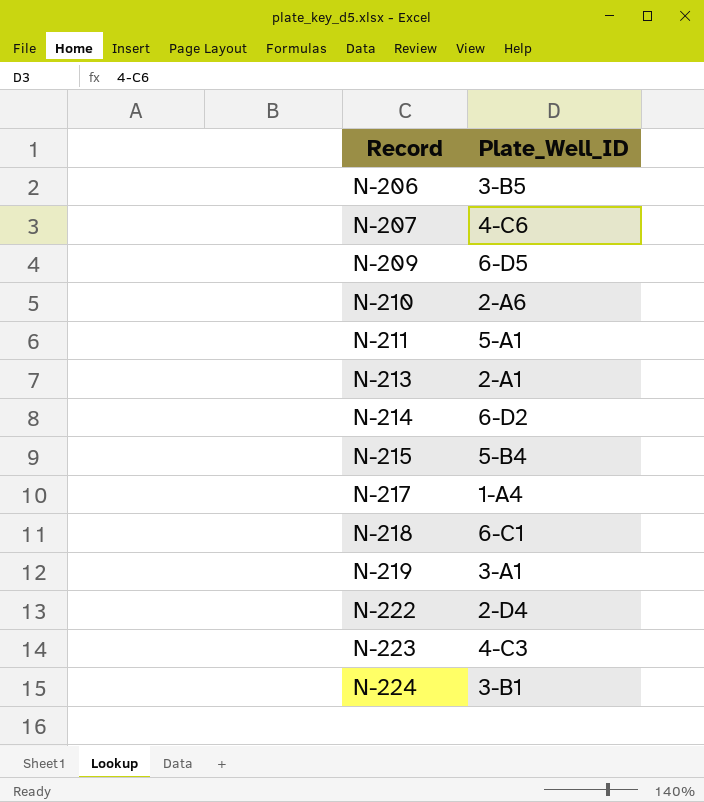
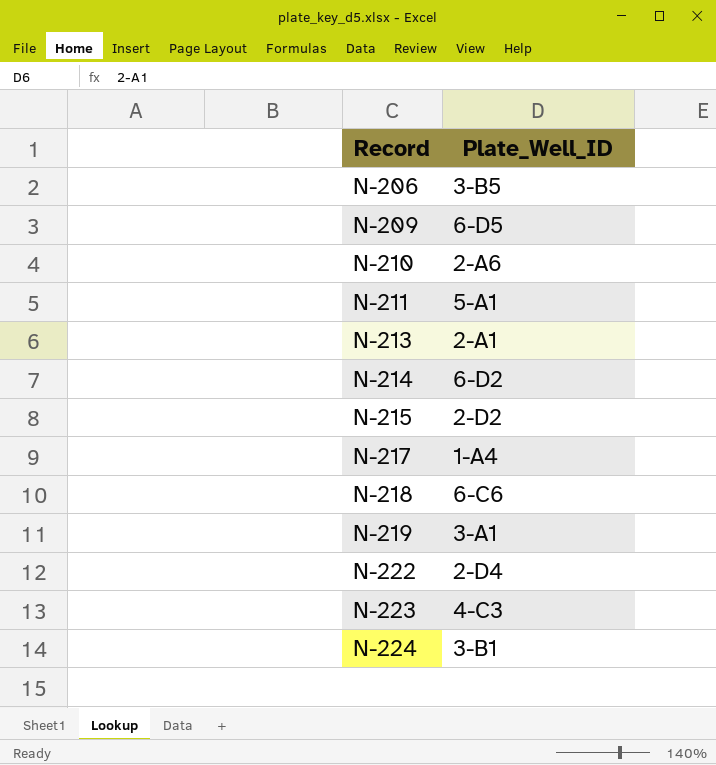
row N-207: 4-C6 -> none
N-215 | Plate_Well_ID: 5-B4 -> 2-D2
N-218 | Plate_Well_ID: 6-C1 -> 6-C6

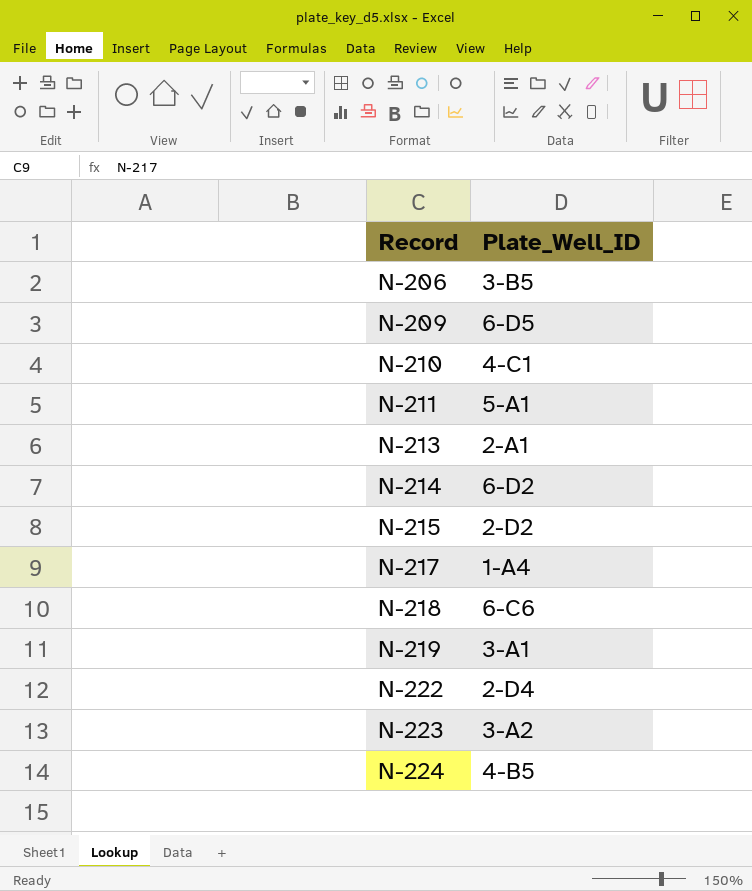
N-210 | Plate_Well_ID: 2-A6 -> 4-C1
N-223 | Plate_Well_ID: 4-C3 -> 3-A2
N-224 | Plate_Well_ID: 3-B1 -> 4-B5

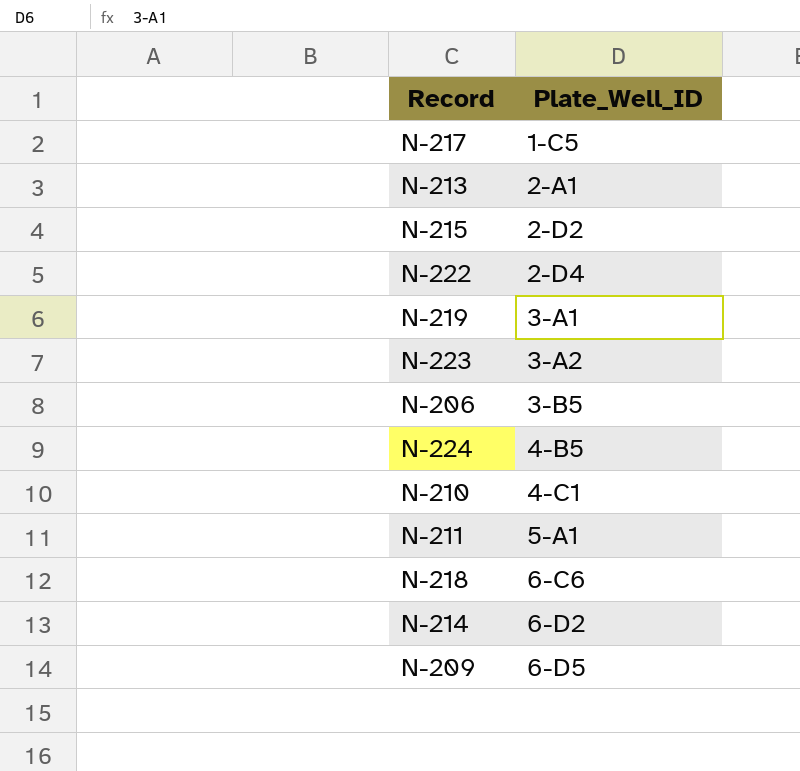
row order: Record ascending -> Plate_Well_ID ascending
N-217 | Plate_Well_ID: 1-A4 -> 1-C5

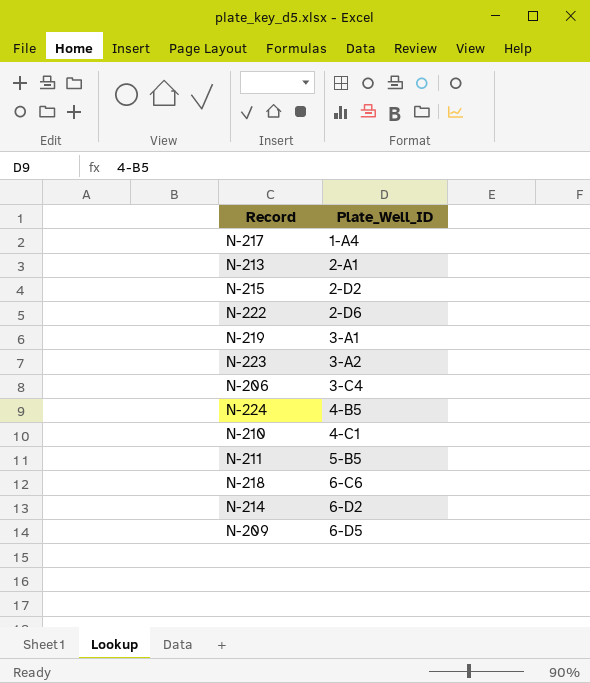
N-217 | Plate_Well_ID: 1-C5 -> 1-A4
N-222 | Plate_Well_ID: 2-D4 -> 2-D6
N-206 | Plate_Well_ID: 3-B5 -> 3-C4
N-211 | Plate_Well_ID: 5-A1 -> 5-B5

